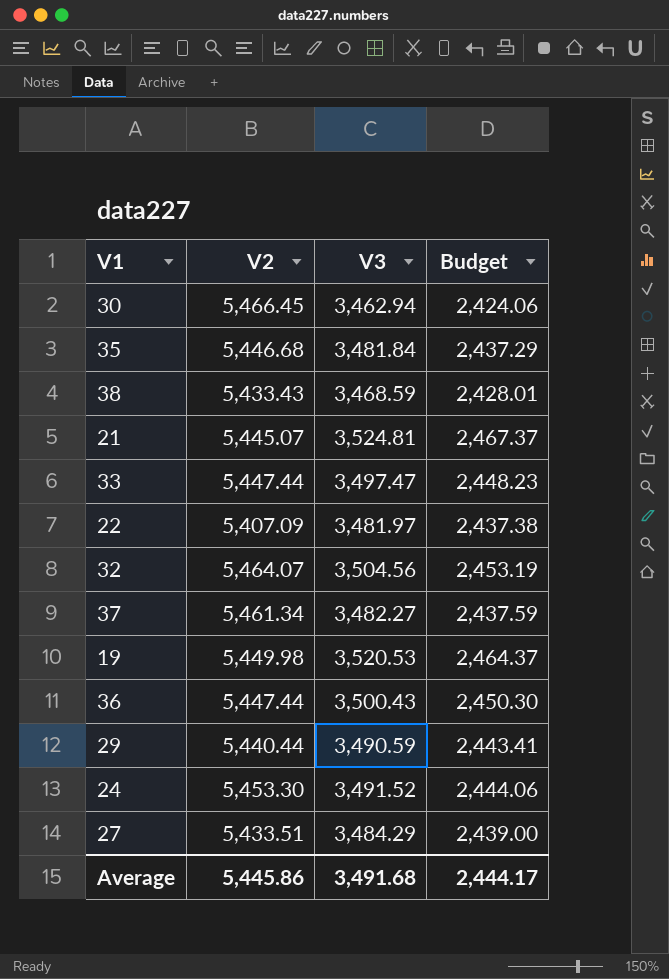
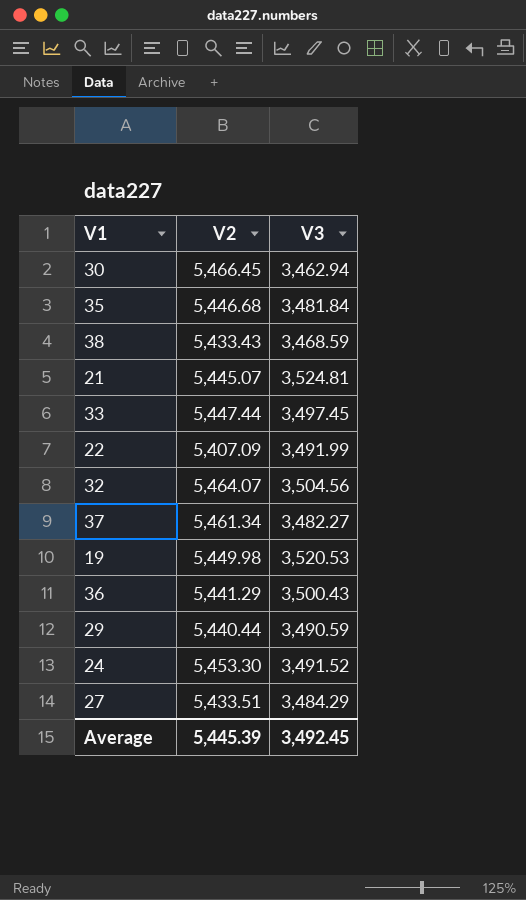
column Budget | formula: [V3] * 0.7 -> none
33 | V3: 3,497.47 -> 3,497.45
22 | V3: 3,481.97 -> 3,491.99
36 | V2: 5,447.44 -> 5,441.29
Average | V2: 5,445.86 -> 5,445.39
Average | V3: 3,491.68 -> 3,492.45

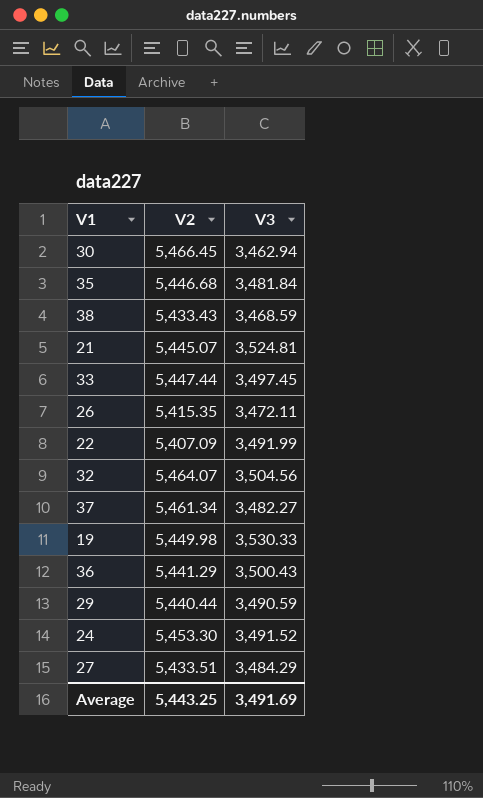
row 26: none -> 5,415.35 | 3,472.11
19 | V3: 3,520.53 -> 3,530.33
Average | V2: 5,445.39 -> 5,443.25
Average | V3: 3,492.45 -> 3,491.69

